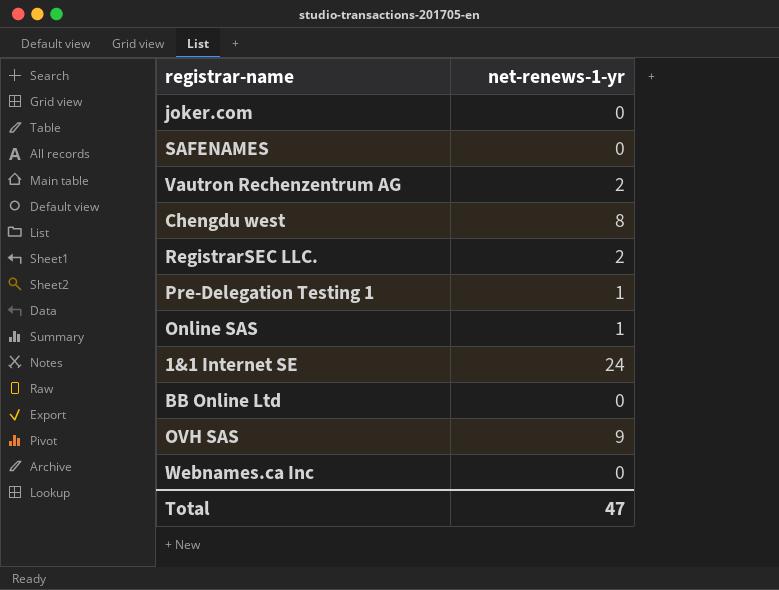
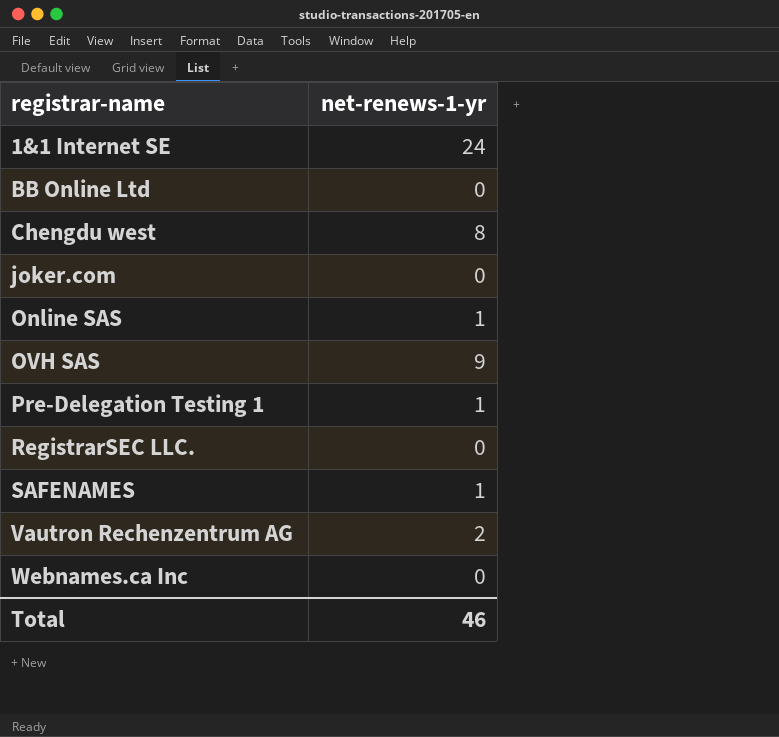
row order: none -> registrar-name ascending
RegistrarSEC LLC. | net-renews-1-yr: 2 -> 0
SAFENAMES | net-renews-1-yr: 0 -> 1
Total | net-renews-1-yr: 47 -> 46

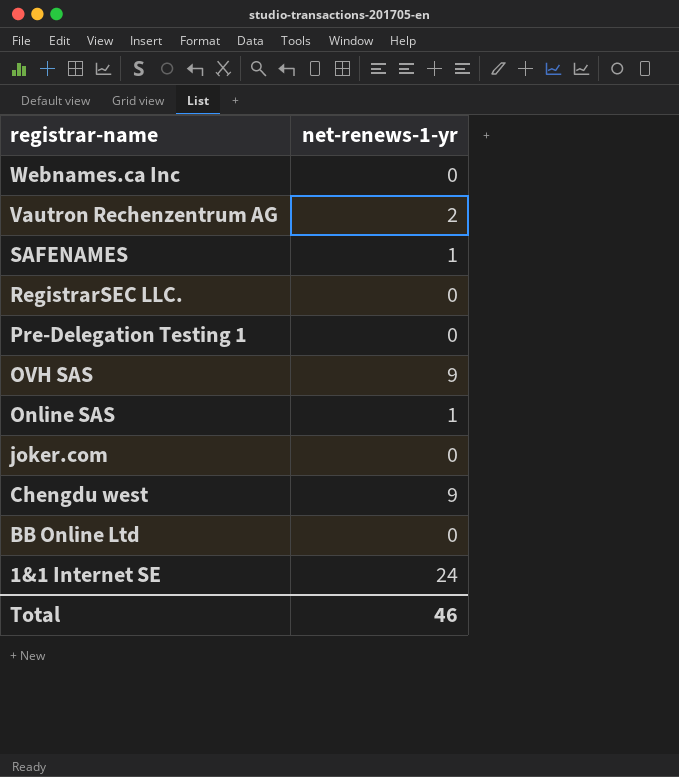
row order: registrar-name ascending -> registrar-name descending
Pre-Delegation Testing 1 | net-renews-1-yr: 1 -> 0
Chengdu west | net-renews-1-yr: 8 -> 9

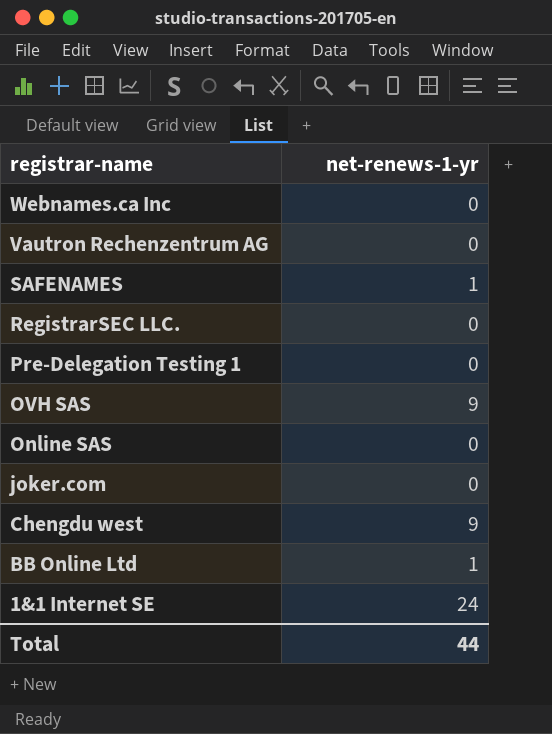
Vautron Rechenzentrum AG | net-renews-1-yr: 2 -> 0
Online SAS | net-renews-1-yr: 1 -> 0
BB Online Ltd | net-renews-1-yr: 0 -> 1
Total | net-renews-1-yr: 46 -> 44

